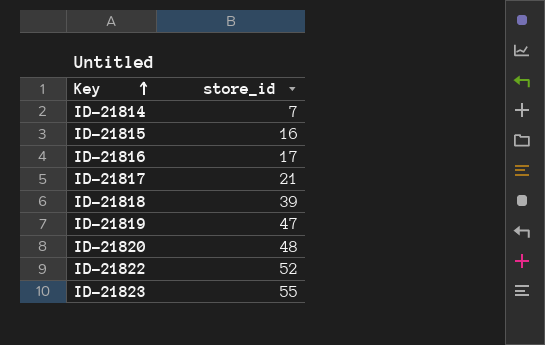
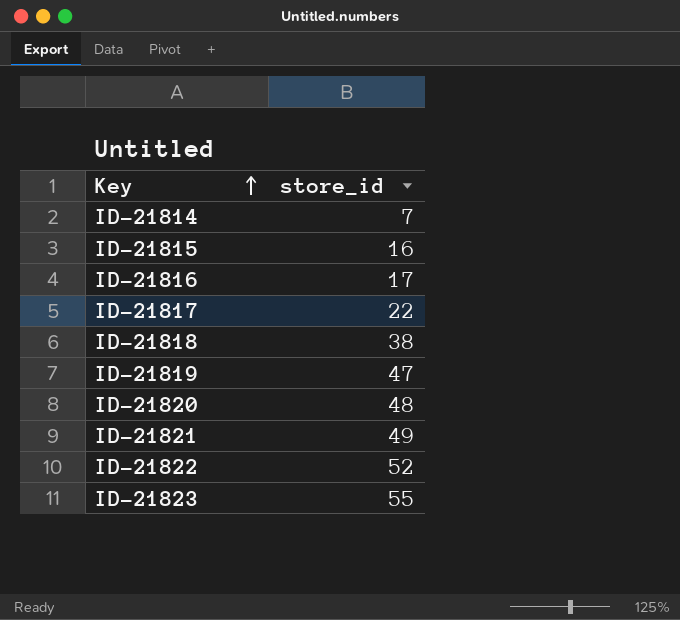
ID-21817 | store_id: 21 -> 22
ID-21818 | store_id: 39 -> 38
row ID-21821: none -> 49

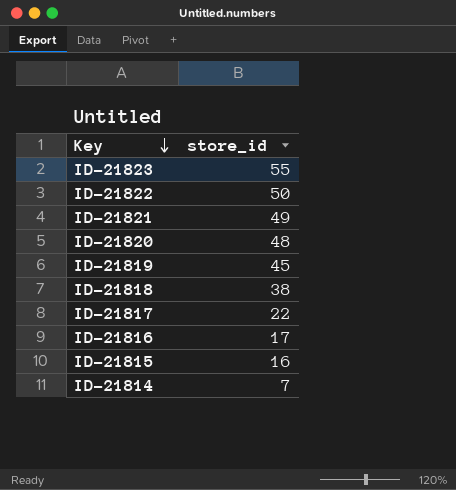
row order: Key ascending -> Key descending
ID-21822 | store_id: 52 -> 50
ID-21819 | store_id: 47 -> 45

